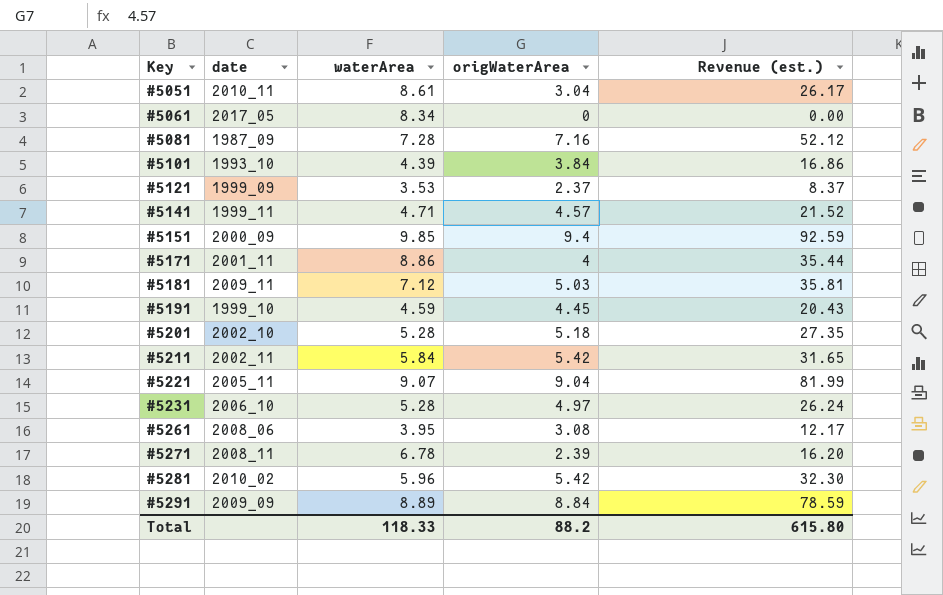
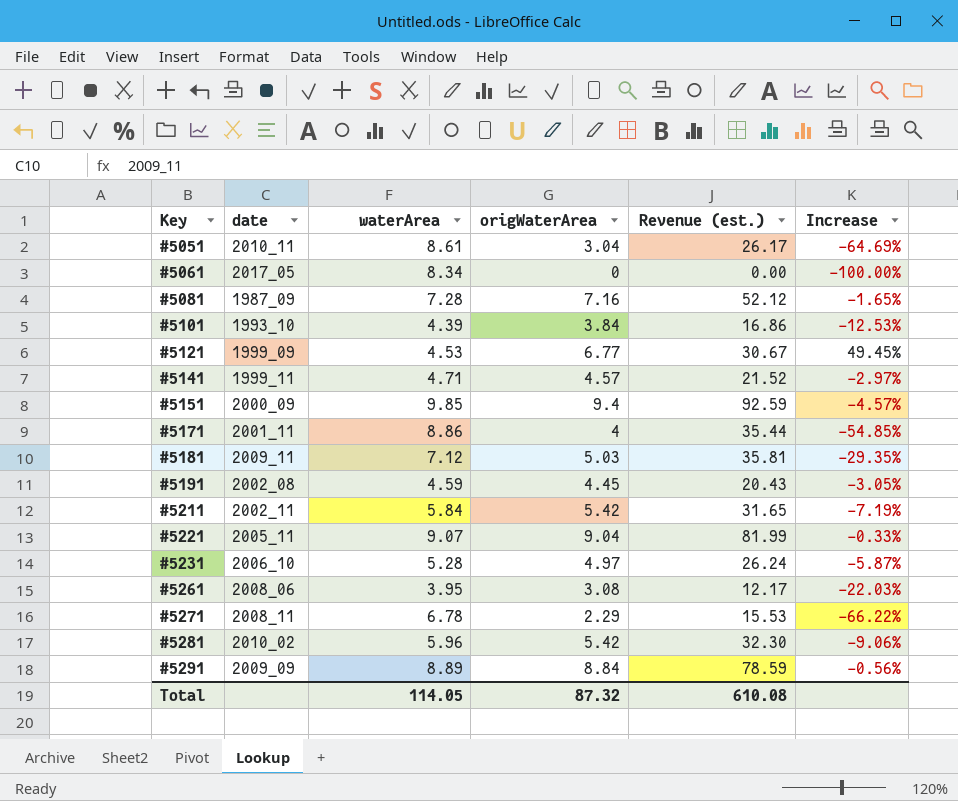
column Increase | formula: none -> ([origWaterArea] - [waterArea]) / [waterArea]
row #5201: 2002_10 | 5.28 | 5.18 | 27.35 -> none
#5121 | waterArea: 3.53 -> 4.53
#5121 | origWaterArea: 2.37 -> 6.77
#5121 | Revenue (est.): 8.37 -> 30.67
#5191 | date: 1999_10 -> 2002_08
#5271 | origWaterArea: 2.39 -> 2.29
#5271 | Revenue (est.): 16.20 -> 15.53
Total | waterArea: 118.33 -> 114.05
Total | origWaterArea: 88.2 -> 87.32
Total | Revenue (est.): 615.80 -> 610.08

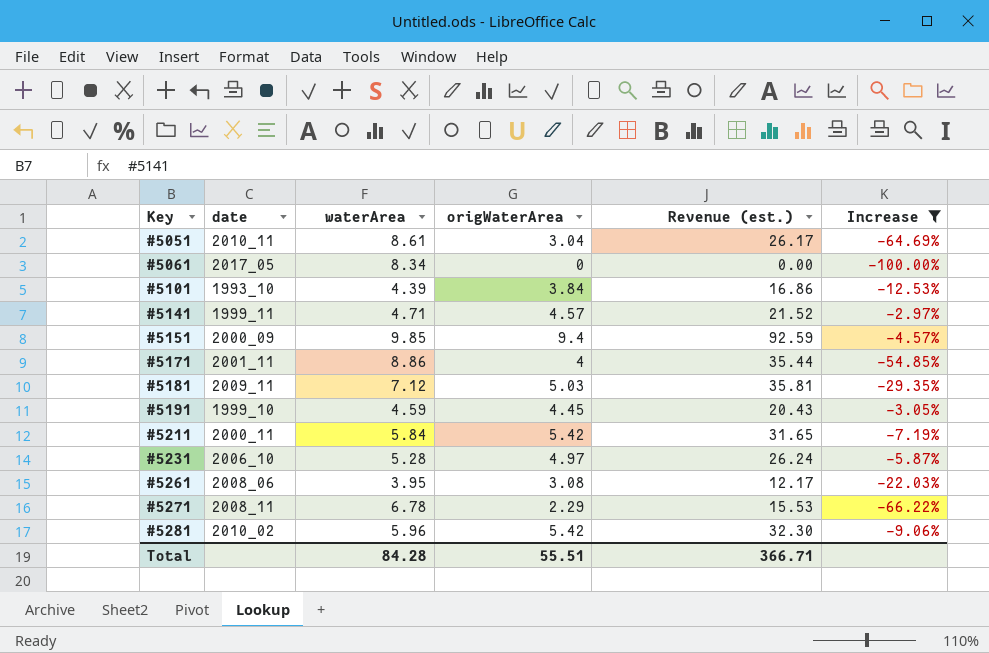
filter: none -> Increase <= -2.97%
#5191 | date: 2002_08 -> 1999_10
#5211 | date: 2002_11 -> 2000_11
Total | waterArea: 114.05 -> 84.28
Total | origWaterArea: 87.32 -> 55.51
Total | Revenue (est.): 610.08 -> 366.71

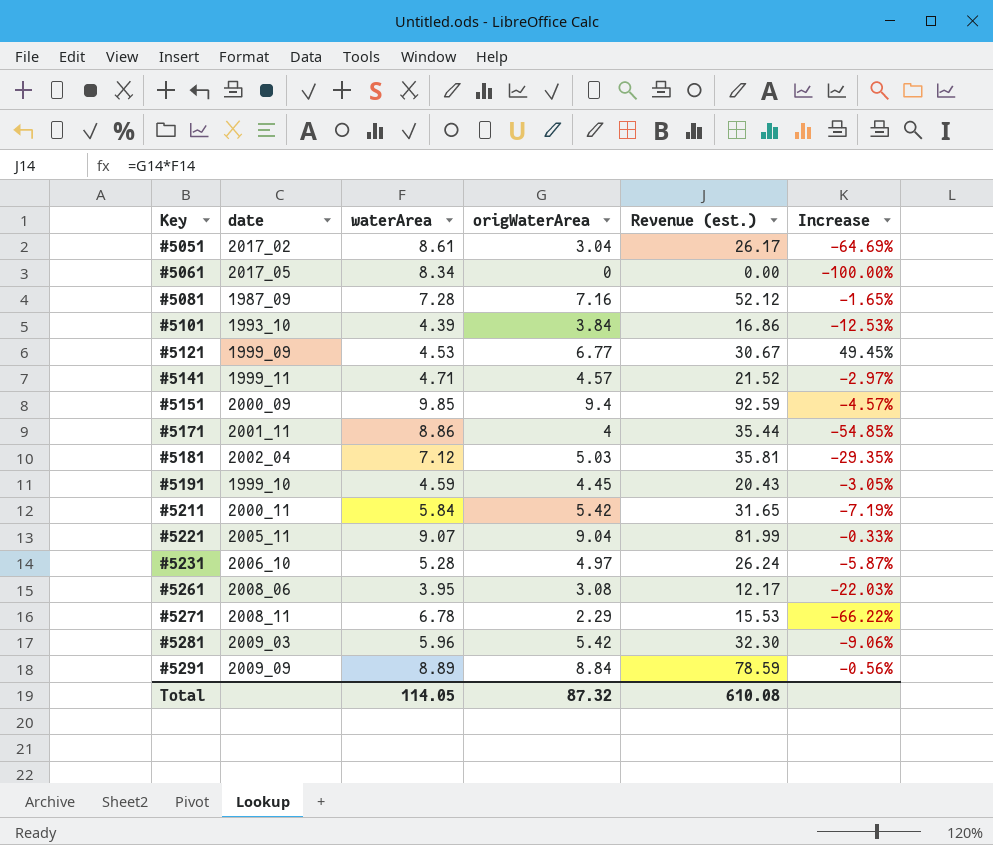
filter: Increase <= -2.97% -> none
#5051 | date: 2010_11 -> 2017_02
#5181 | date: 2009_11 -> 2002_04
#5281 | date: 2010_02 -> 2009_03
Total | waterArea: 84.28 -> 114.05
Total | origWaterArea: 55.51 -> 87.32
Total | Revenue (est.): 366.71 -> 610.08

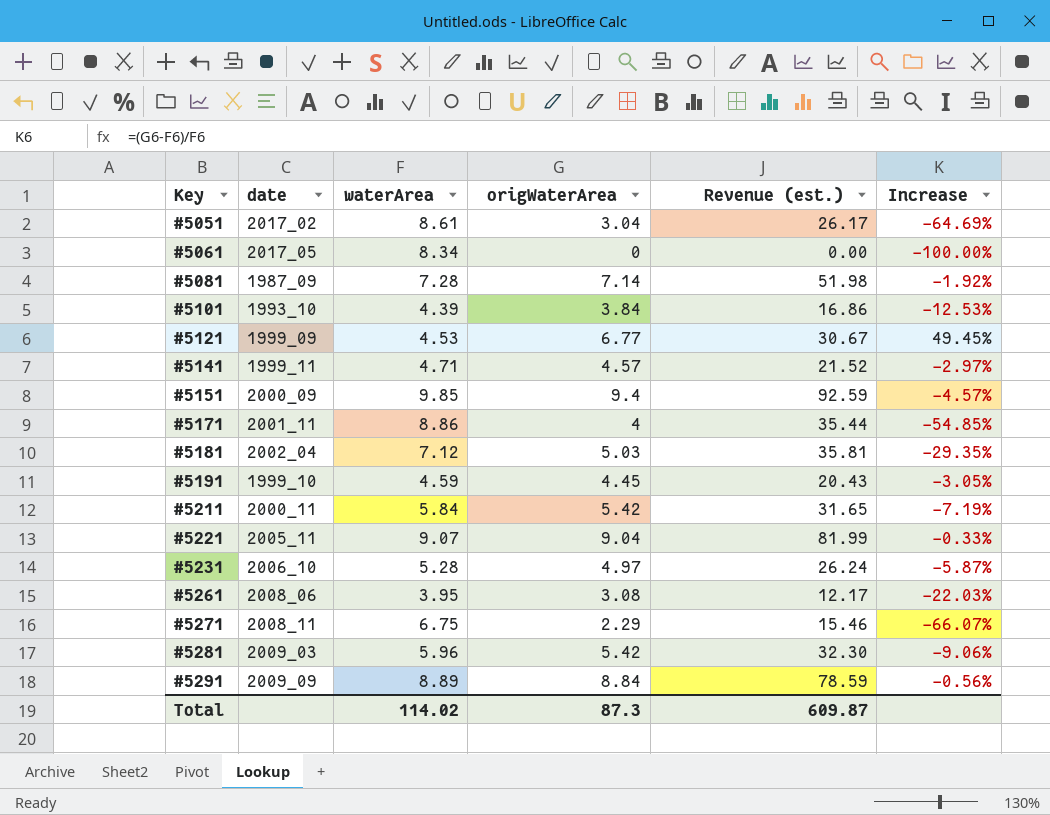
#5081 | origWaterArea: 7.16 -> 7.14
#5081 | Revenue (est.): 52.12 -> 51.98
#5081 | Increase: -1.65% -> -1.92%
#5271 | waterArea: 6.78 -> 6.75
#5271 | Revenue (est.): 15.53 -> 15.46
#5271 | Increase: -66.22% -> -66.07%
Total | waterArea: 114.05 -> 114.02
Total | origWaterArea: 87.32 -> 87.3
Total | Revenue (est.): 610.08 -> 609.87

